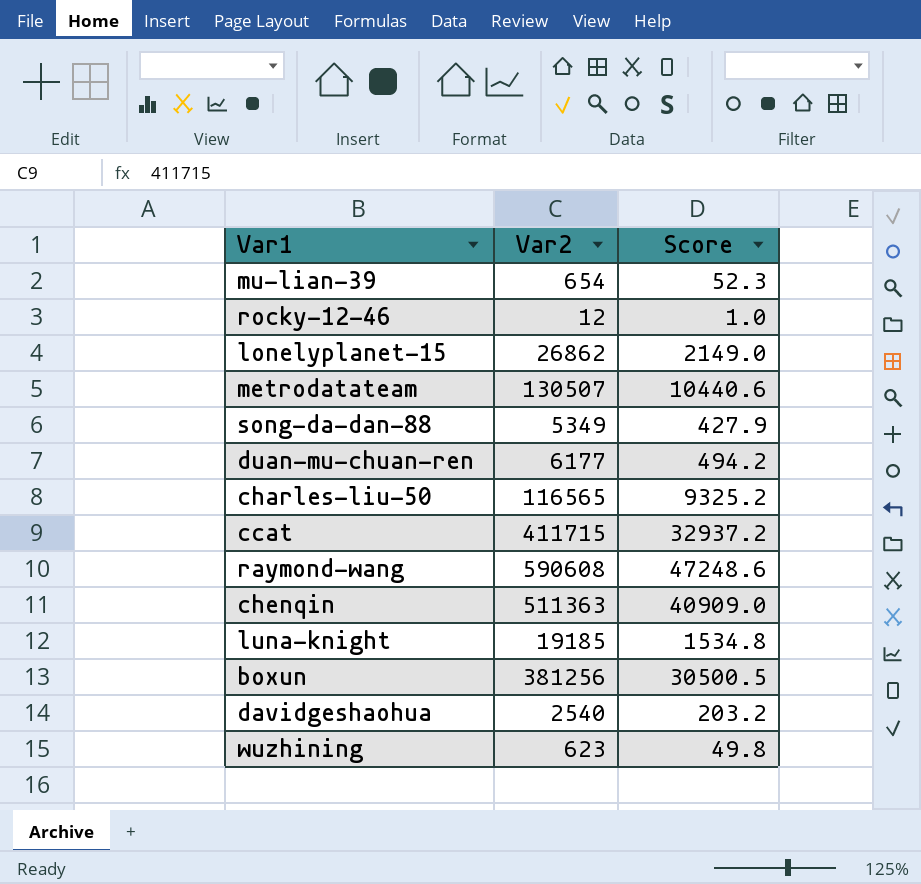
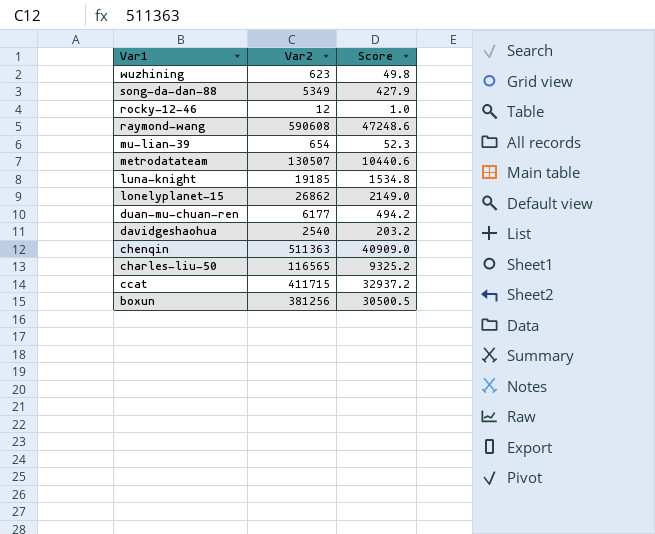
row order: none -> Var1 descending

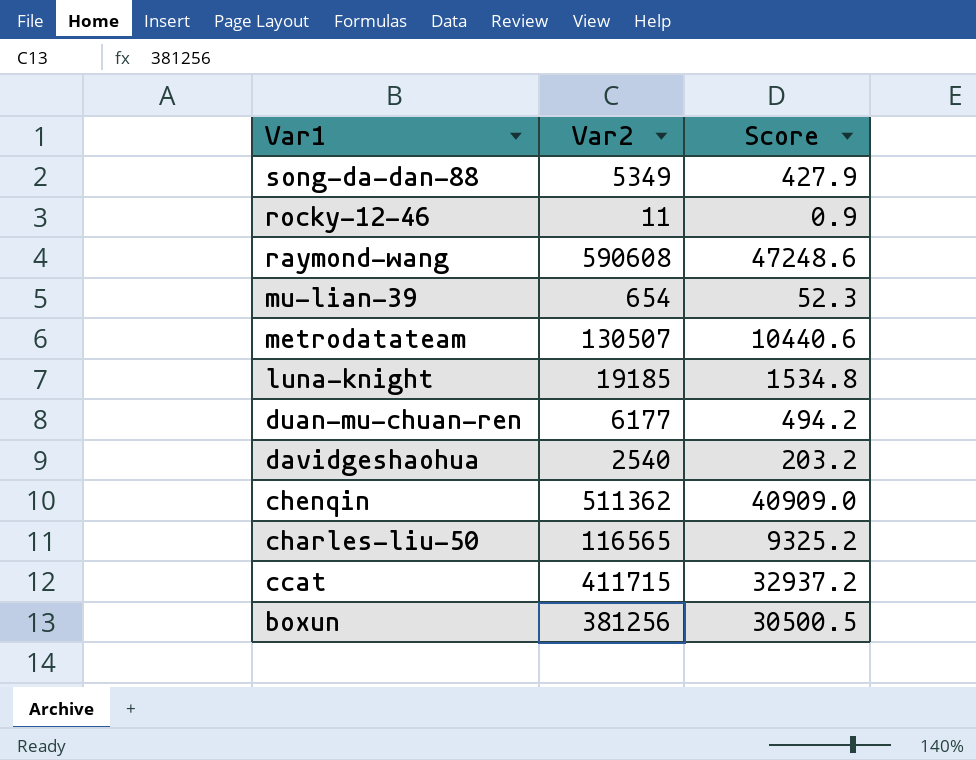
row wuzhining: 623 | 49.8 -> none
row lonelyplanet-15: 26862 | 2149.0 -> none
rocky-12-46 | Var2: 12 -> 11
rocky-12-46 | Score: 1.0 -> 0.9
chenqin | Var2: 511363 -> 511362

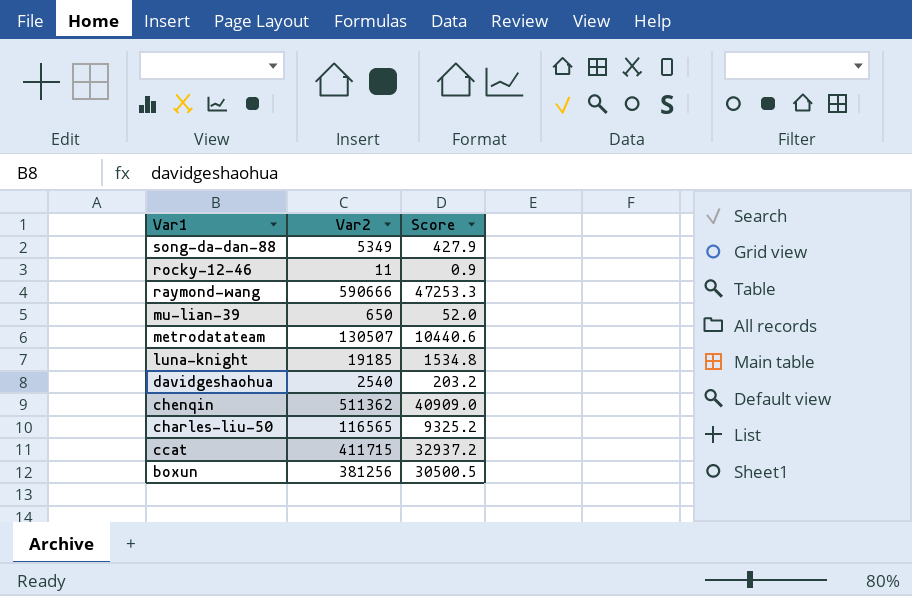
row duan-mu-chuan-ren: 6177 | 494.2 -> none
raymond-wang | Var2: 590608 -> 590666
raymond-wang | Score: 47248.6 -> 47253.3
mu-lian-39 | Var2: 654 -> 650
mu-lian-39 | Score: 52.3 -> 52.0

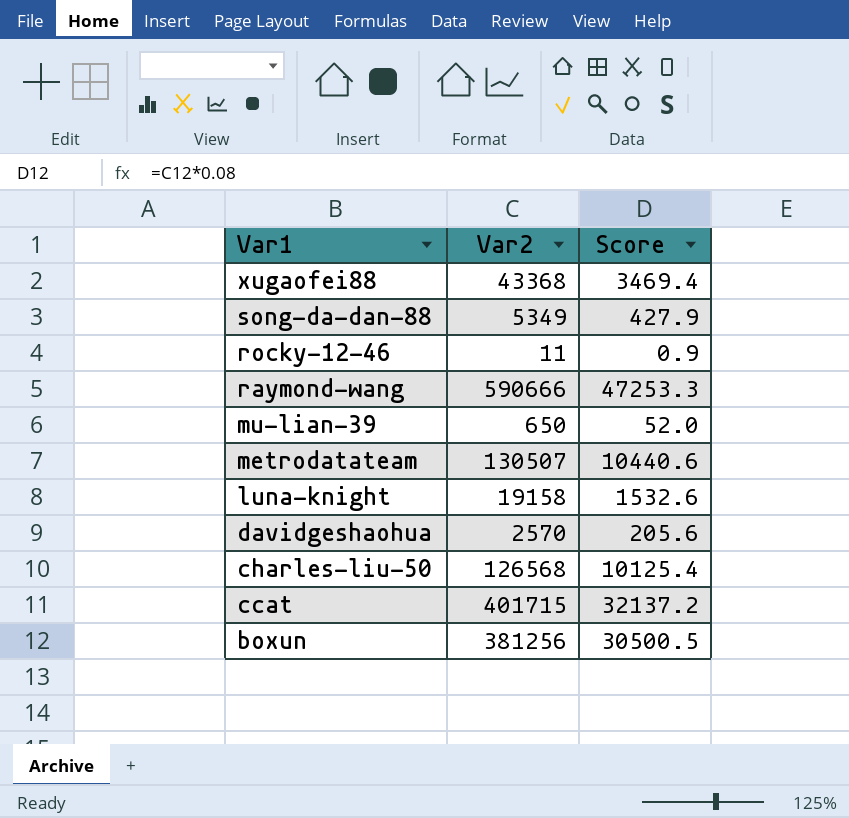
row chenqin: 511362 | 40909.0 -> none
row xugaofei88: none -> 43368 | 3469.4
luna-knight | Var2: 19185 -> 19158
luna-knight | Score: 1534.8 -> 1532.6
davidgeshaohua | Var2: 2540 -> 2570
davidgeshaohua | Score: 203.2 -> 205.6
charles-liu-50 | Var2: 116565 -> 126568
charles-liu-50 | Score: 9325.2 -> 10125.4
ccat | Var2: 411715 -> 401715
ccat | Score: 32937.2 -> 32137.2

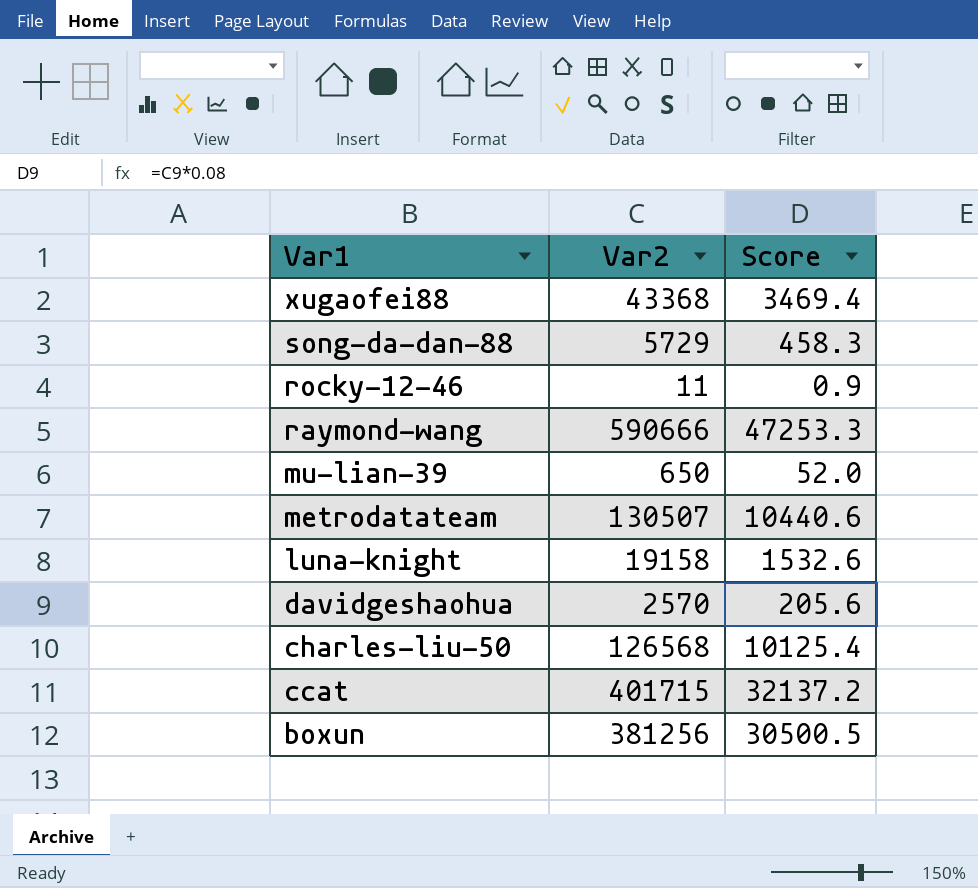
song-da-dan-88 | Var2: 5349 -> 5729
song-da-dan-88 | Score: 427.9 -> 458.3

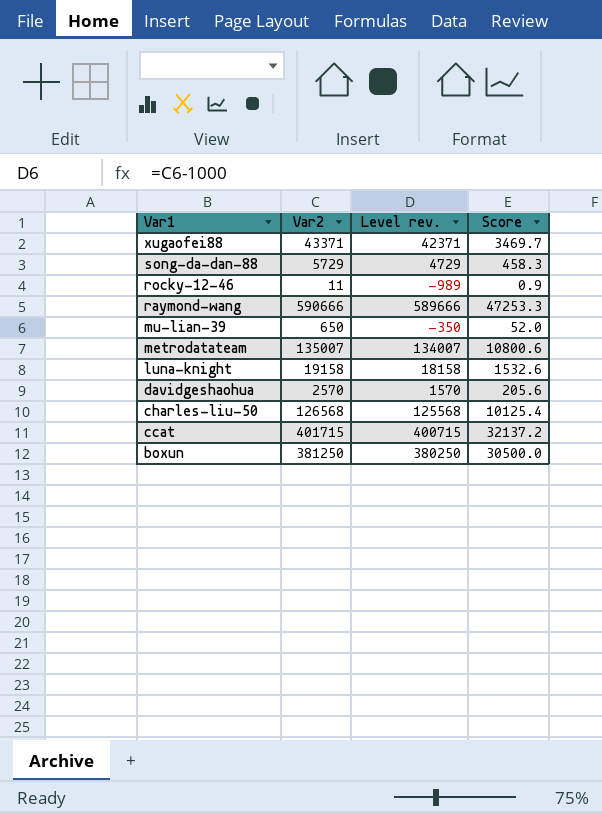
column Level rev. | formula: none -> [Var2] - 1000
xugaofei88 | Var2: 43368 -> 43371
xugaofei88 | Score: 3469.4 -> 3469.7
metrodatateam | Var2: 130507 -> 135007
metrodatateam | Score: 10440.6 -> 10800.6
boxun | Var2: 381256 -> 381250
boxun | Score: 30500.5 -> 30500.0

